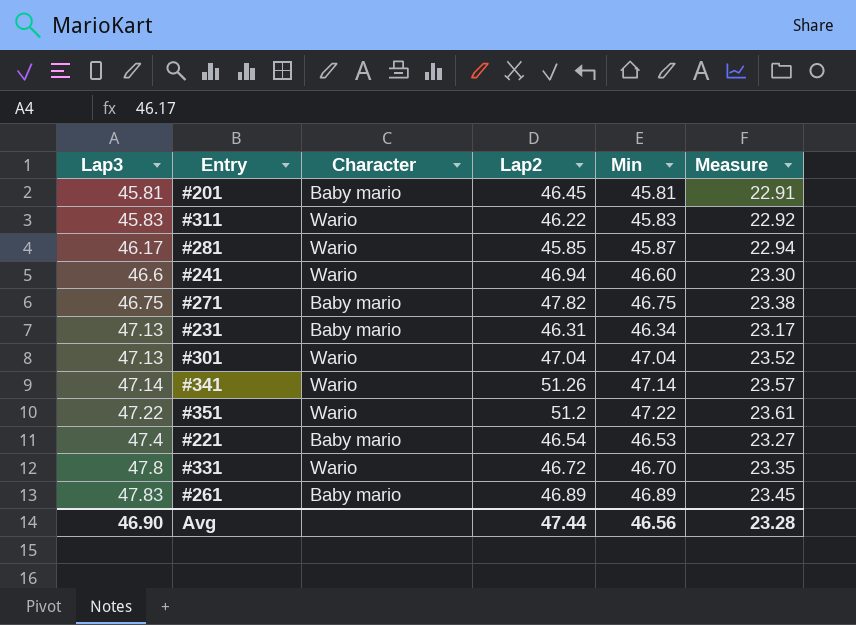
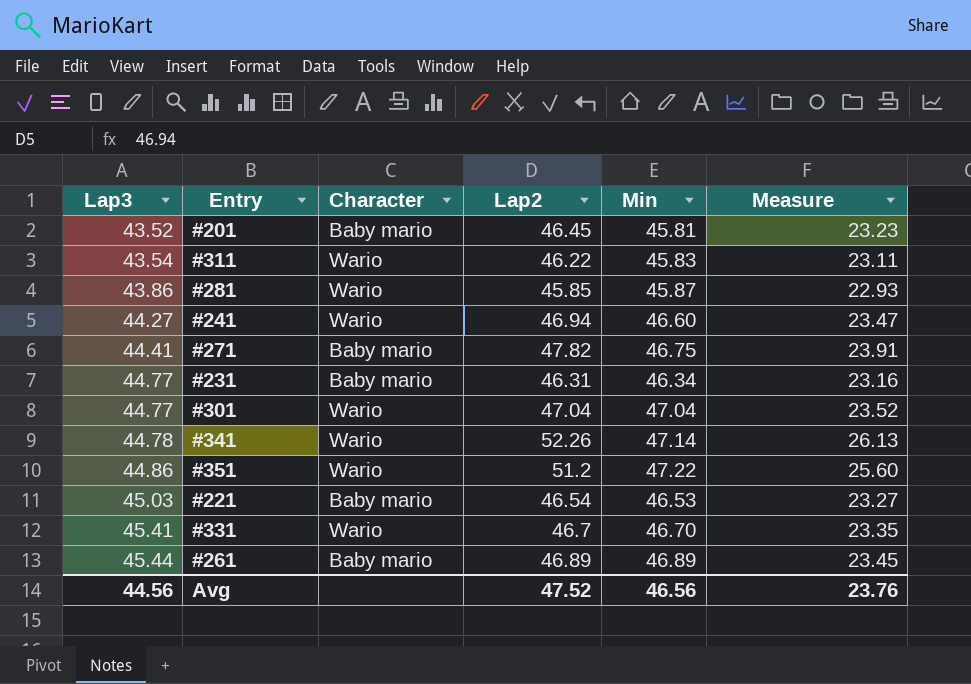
column Measure | formula: [Min] * 0.5 -> [Lap2] * 0.5
#201 | Lap3: 45.81 -> 43.52
#311 | Lap3: 45.83 -> 43.54
#281 | Lap3: 46.17 -> 43.86
#241 | Lap3: 46.6 -> 44.27
#271 | Lap3: 46.75 -> 44.41
#231 | Lap3: 47.13 -> 44.77
#301 | Lap3: 47.13 -> 44.77
#341 | Lap3: 47.14 -> 44.78
#341 | Lap2: 51.26 -> 52.26
#351 | Lap3: 47.22 -> 44.86
#221 | Lap3: 47.4 -> 45.03
#331 | Lap3: 47.8 -> 45.41
#331 | Lap2: 46.72 -> 46.7
#261 | Lap3: 47.83 -> 45.44
Avg | Lap3: 46.90 -> 44.56
Avg | Lap2: 47.44 -> 47.52
Avg | Measure: 23.28 -> 23.76

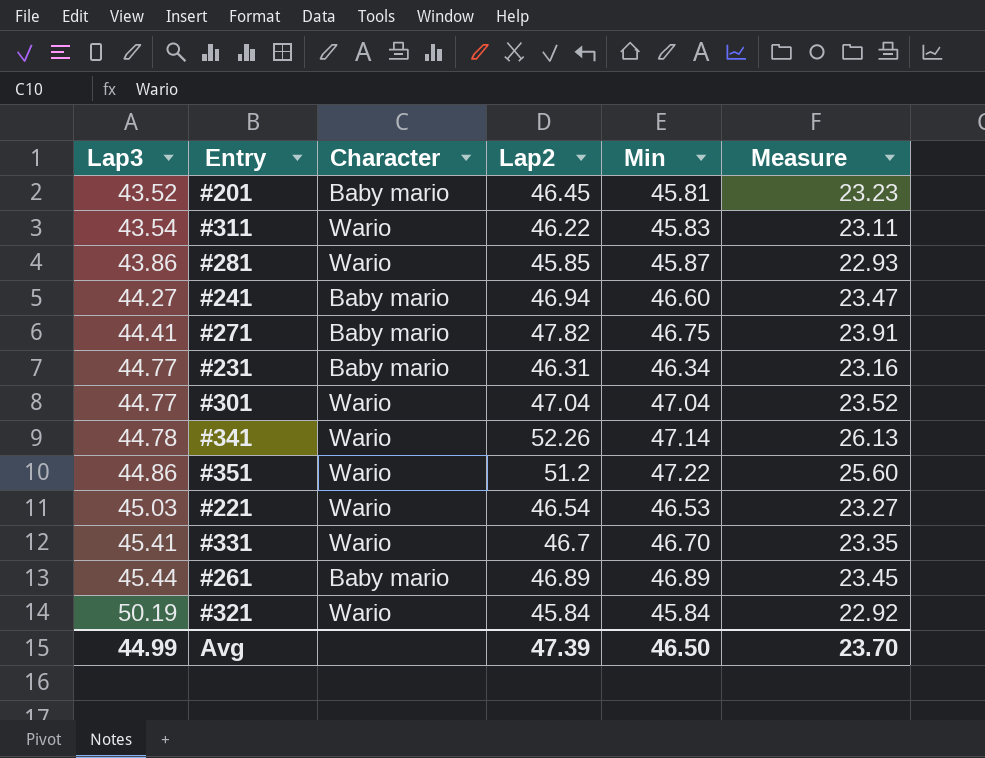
#241 | Character: Wario -> Baby mario
#221 | Character: Baby mario -> Wario
row #321: none -> 50.19 | Wario | 45.84 | 45.84 | 22.92
Avg | Lap3: 44.56 -> 44.99
Avg | Lap2: 47.52 -> 47.39
Avg | Min: 46.56 -> 46.50
Avg | Measure: 23.76 -> 23.70

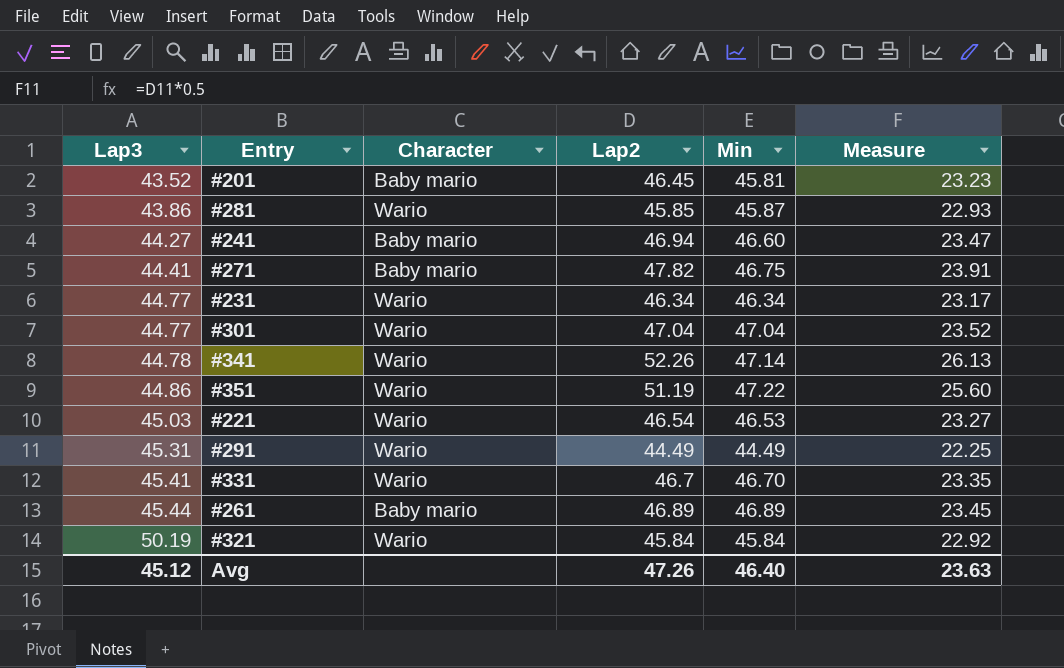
row #311: 43.54 | Wario | 46.22 | 45.83 | 23.11 -> none
#231 | Character: Baby mario -> Wario
#231 | Lap2: 46.31 -> 46.34
#231 | Measure: 23.16 -> 23.17
#351 | Lap2: 51.2 -> 51.19
row #291: none -> 45.31 | Wario | 44.49 | 44.49 | 22.25
Avg | Lap3: 44.99 -> 45.12
Avg | Lap2: 47.39 -> 47.26
Avg | Min: 46.50 -> 46.40
Avg | Measure: 23.70 -> 23.63

